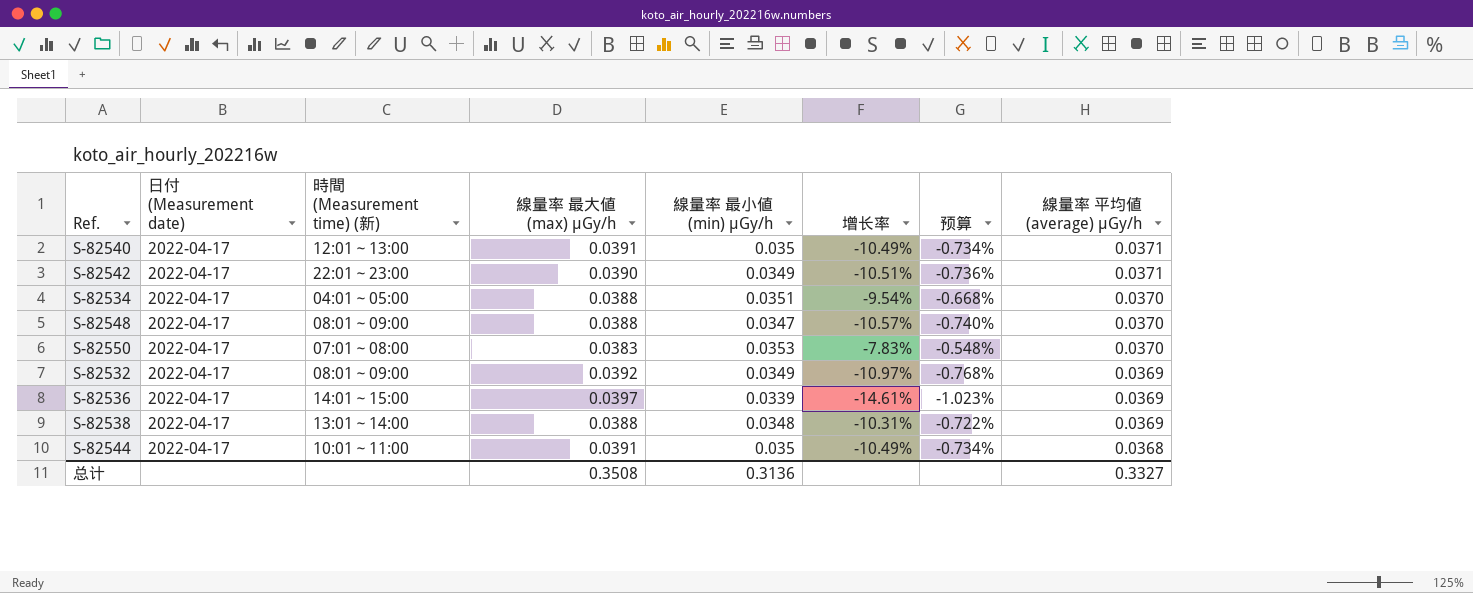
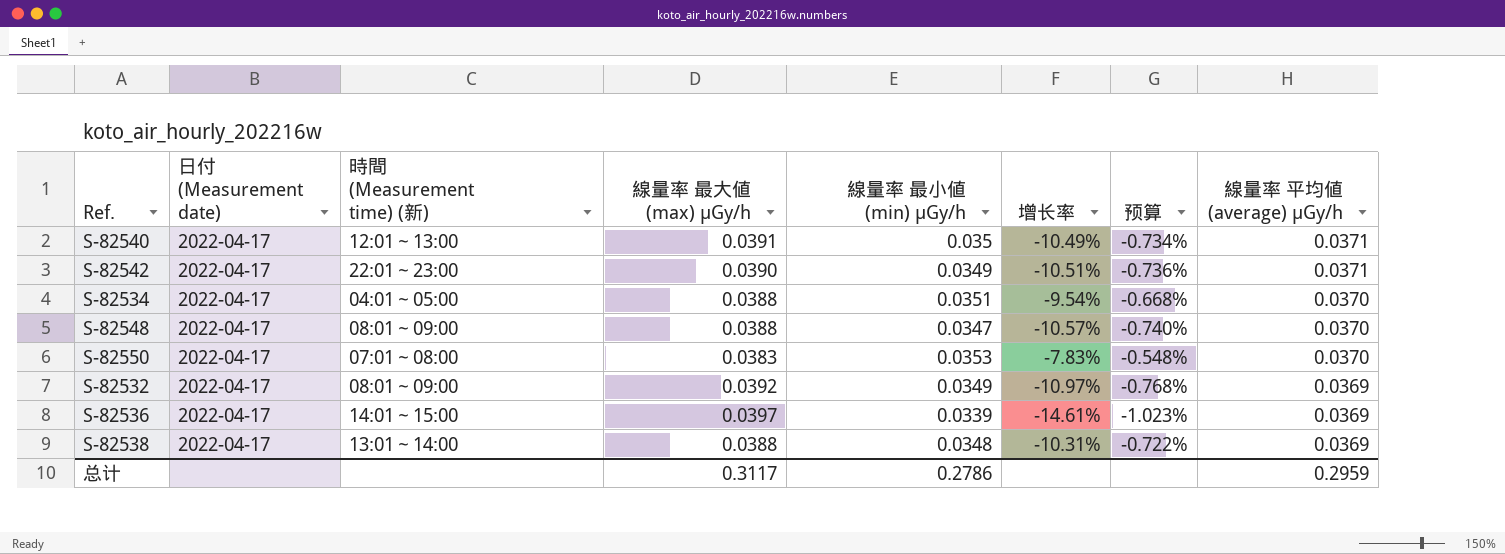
row S-82544: 2022-04-17 | 10:01～11:00 | 0.0391 | 0.035 | -10.49% | -0.734% | 0.0368 -> none
总计 | 線量率 最大値 (max) μGy/h: 0.3508 -> 0.3117
总计 | 線量率 最小値 (min) μGy/h: 0.3136 -> 0.2786
总计 | 線量率 平均値 (average) μGy/h: 0.3327 -> 0.2959

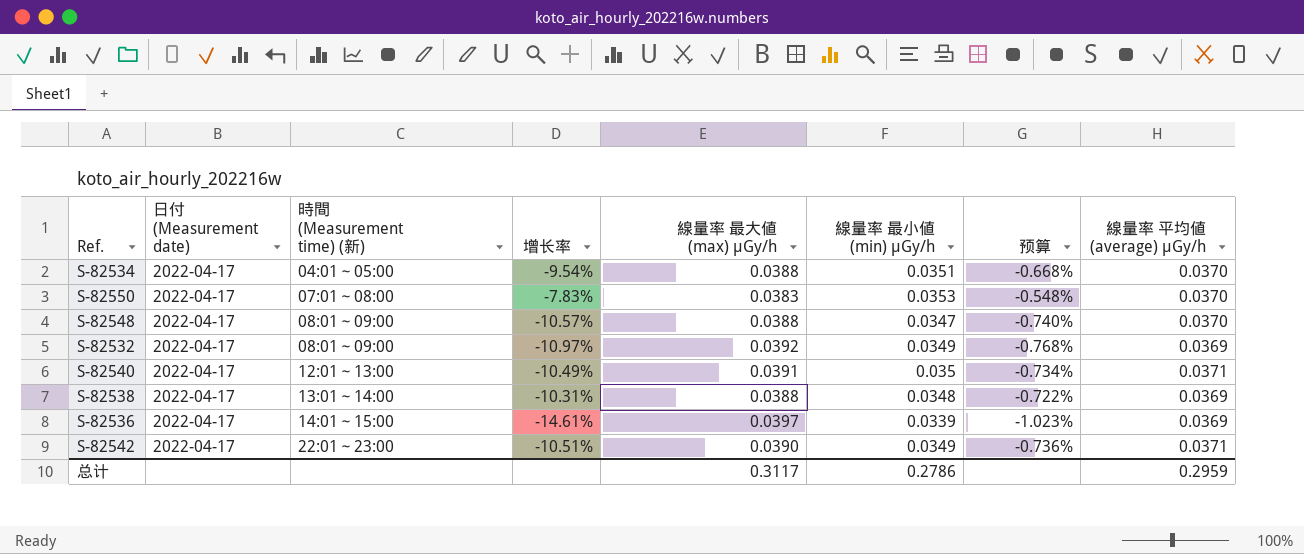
row order: 線量率 平均値 (average) μGy/h descending -> 時間 (Measurement time) (新) ascending
column 增长率 | position: 6 -> 4

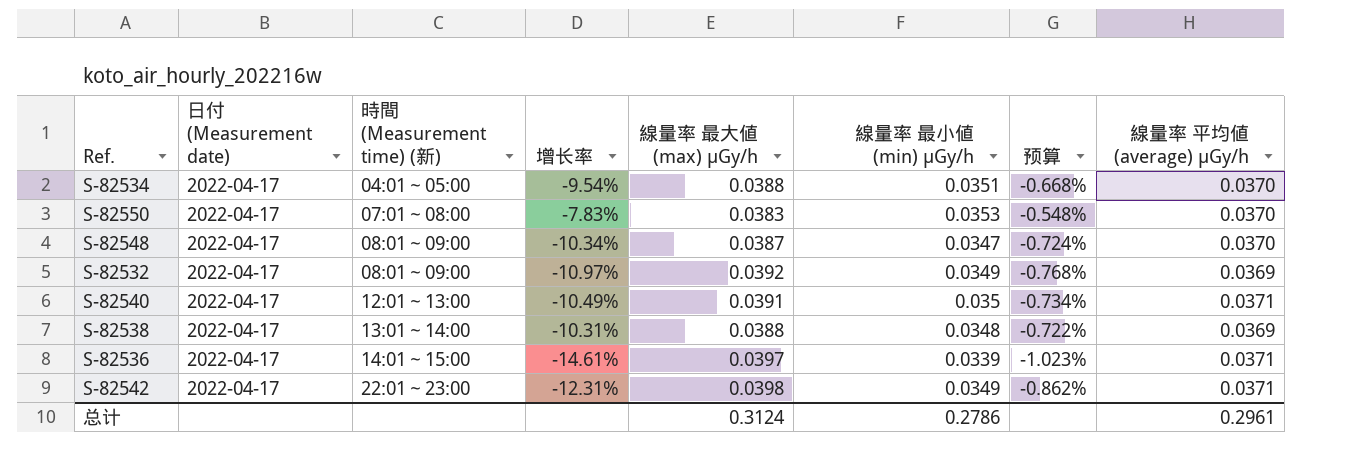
S-82548 | 增长率: -10.57% -> -10.34%
S-82548 | 線量率 最大値 (max) μGy/h: 0.0388 -> 0.0387
S-82548 | 预算: -0.740% -> -0.724%
S-82536 | 線量率 平均値 (average) μGy/h: 0.0369 -> 0.0371
S-82542 | 增长率: -10.51% -> -12.31%
S-82542 | 線量率 最大値 (max) μGy/h: 0.0390 -> 0.0398
S-82542 | 预算: -0.736% -> -0.862%
总计 | 線量率 最大値 (max) μGy/h: 0.3117 -> 0.3124
总计 | 線量率 平均値 (average) μGy/h: 0.2959 -> 0.2961

